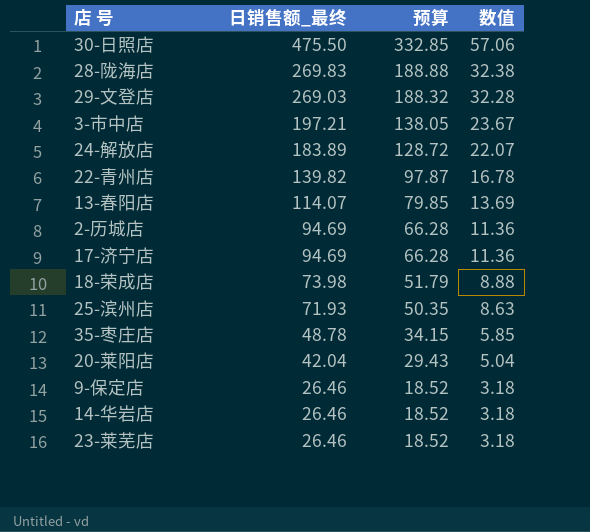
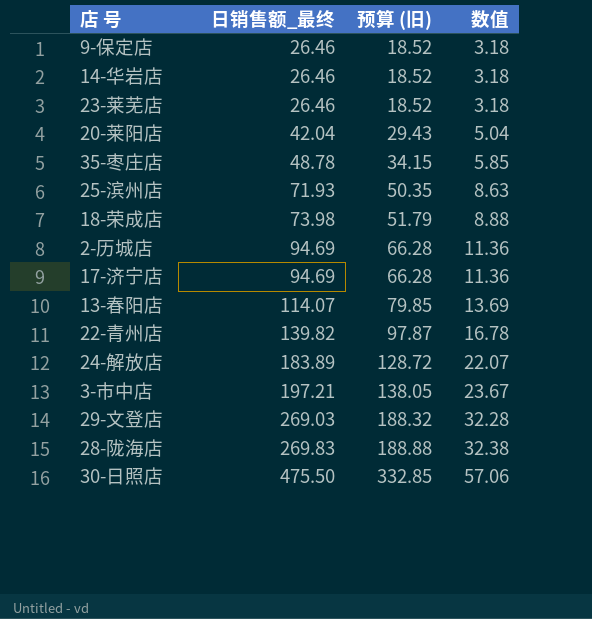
row order: 日销售额_最终 descending -> 日销售额_最终 ascending
column name: 预算 -> 预算 (旧)

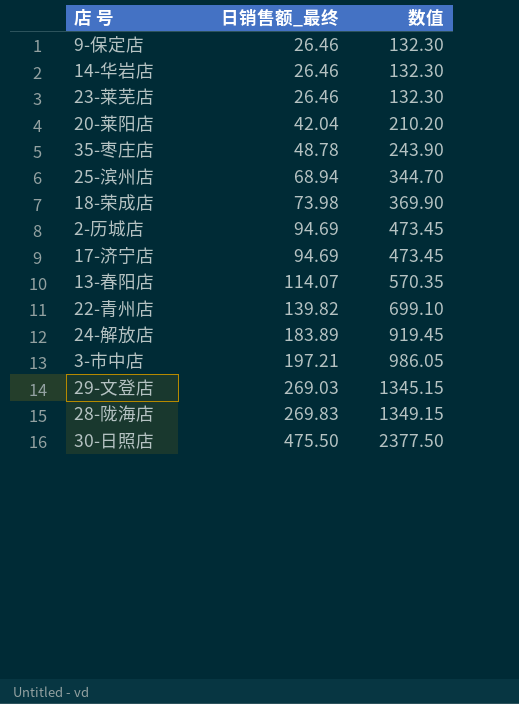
column 预算 (旧) | formula: [日销售额_最终] * 0.7 -> none
column 数值 | formula: [日销售额_最终] * 0.12 -> [日销售额_最终] * 5
25-滨州店 | 日销售额_最终: 71.93 -> 68.94

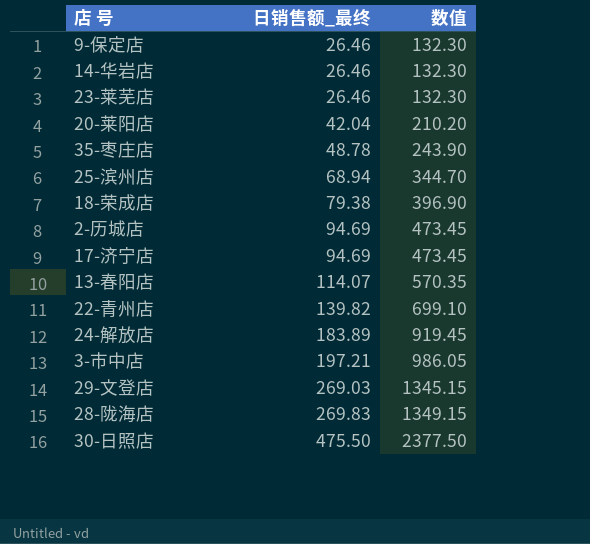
18-荣成店 | 日销售额_最终: 73.98 -> 79.38
18-荣成店 | 数值: 369.90 -> 396.90

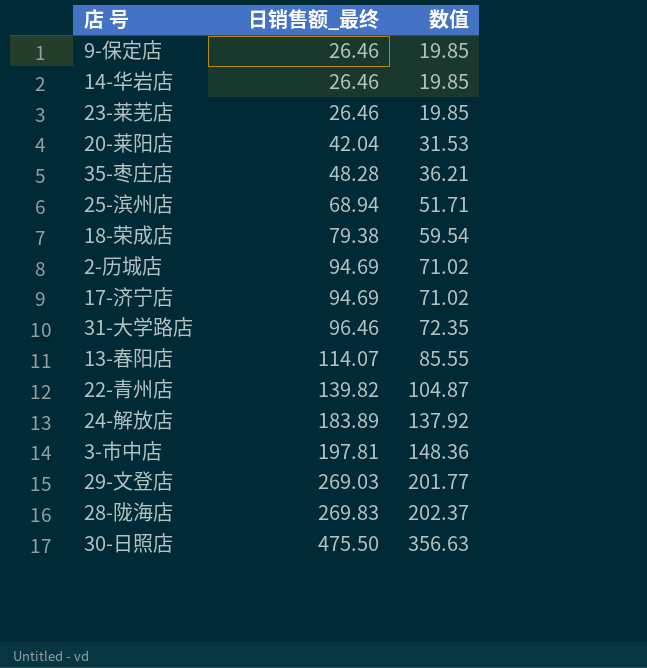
column 数值 | formula: [日销售额_最终] * 5 -> [日销售额_最终] * 0.75
35-枣庄店 | 日销售额_最终: 48.78 -> 48.28
row 31-大学路店: none -> 96.46 | 72.35
3-市中店 | 日销售额_最终: 197.21 -> 197.81

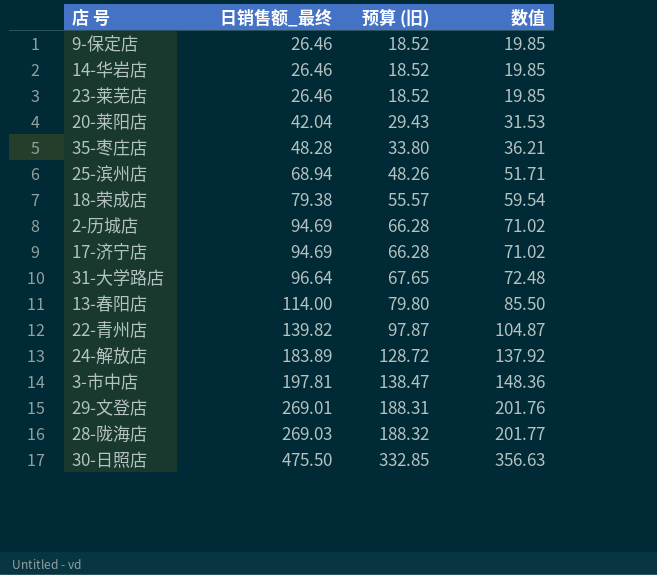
column 预算 (旧) | formula: none -> [日销售额_最终] * 0.7
31-大学路店 | 日销售额_最终: 96.46 -> 96.64
31-大学路店 | 数值: 72.35 -> 72.48
13-春阳店 | 日销售额_最终: 114.07 -> 114.00
13-春阳店 | 数值: 85.55 -> 85.50
29-文登店 | 日销售额_最终: 269.03 -> 269.01
29-文登店 | 数值: 201.77 -> 201.76
28-陇海店 | 日销售额_最终: 269.83 -> 269.03
28-陇海店 | 数值: 202.37 -> 201.77

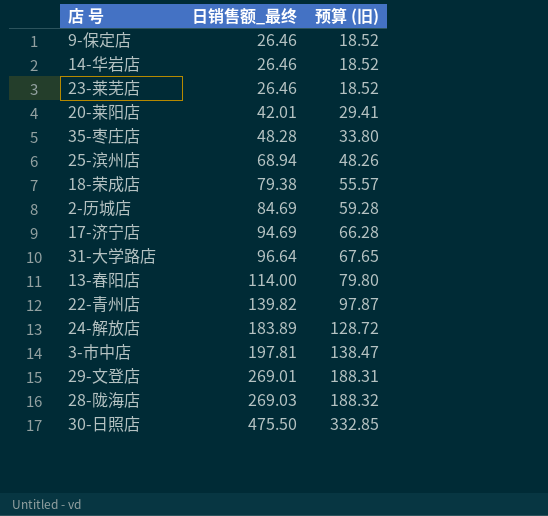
column 数值 | formula: [日销售额_最终] * 0.75 -> none
20-莱阳店 | 日销售额_最终: 42.04 -> 42.01
20-莱阳店 | 预算 (旧): 29.43 -> 29.41
2-历城店 | 日销售额_最终: 94.69 -> 84.69
2-历城店 | 预算 (旧): 66.28 -> 59.28

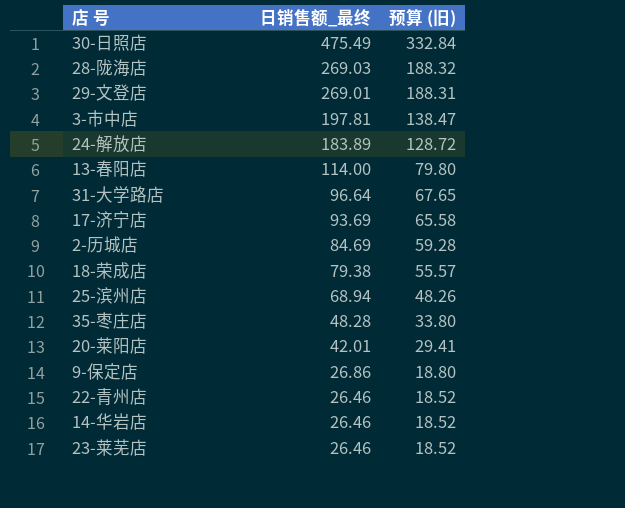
row order: 日销售额_最终 ascending -> 日销售额_最终 descending
30-日照店 | 日销售额_最终: 475.50 -> 475.49
30-日照店 | 预算 (旧): 332.85 -> 332.84
17-济宁店 | 日销售额_最终: 94.69 -> 93.69
17-济宁店 | 预算 (旧): 66.28 -> 65.58
9-保定店 | 日销售额_最终: 26.46 -> 26.86
9-保定店 | 预算 (旧): 18.52 -> 18.80
22-青州店 | 日销售额_最终: 139.82 -> 26.46
22-青州店 | 预算 (旧): 97.87 -> 18.52

